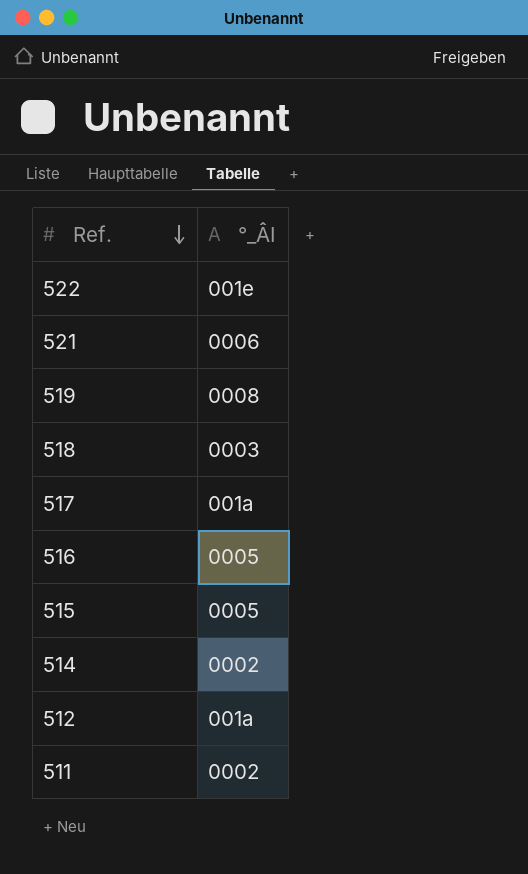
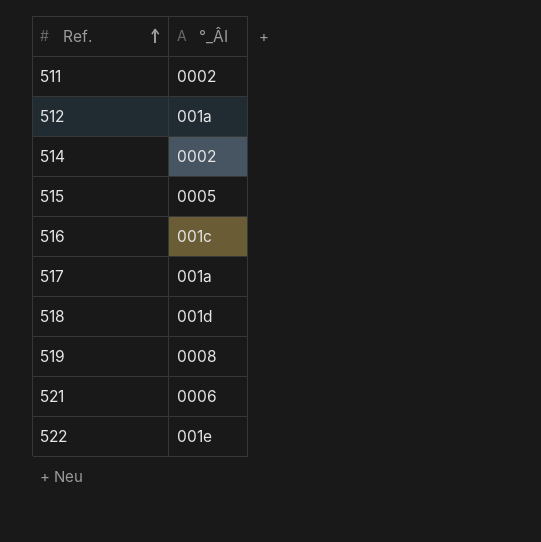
row order: Ref. descending -> Ref. ascending
516 | °_ÂI: 0005 -> 001c
518 | °_ÂI: 0003 -> 001d

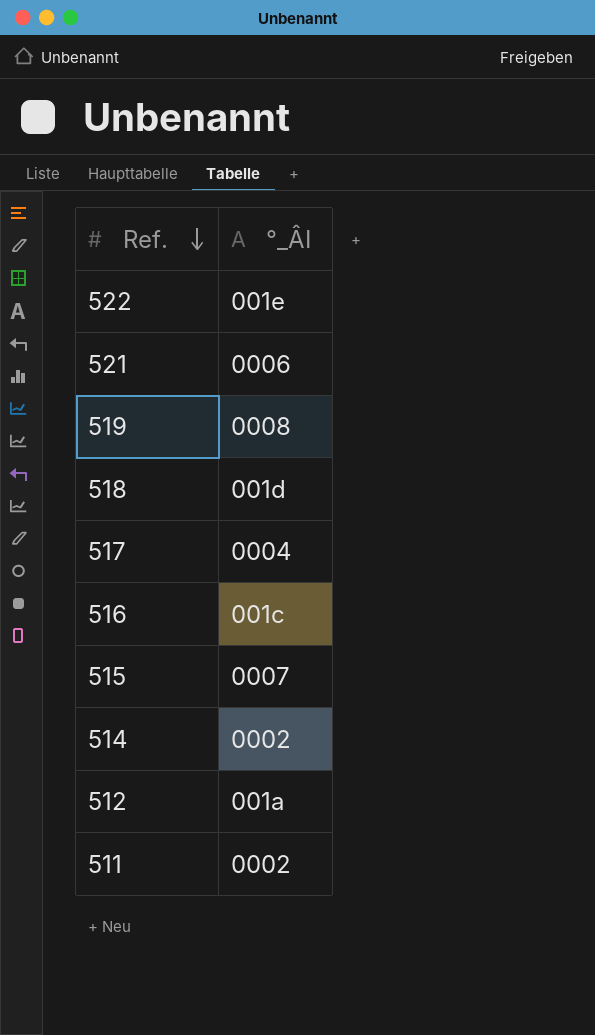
row order: Ref. ascending -> Ref. descending
517 | °_ÂI: 001a -> 0004
515 | °_ÂI: 0005 -> 0007

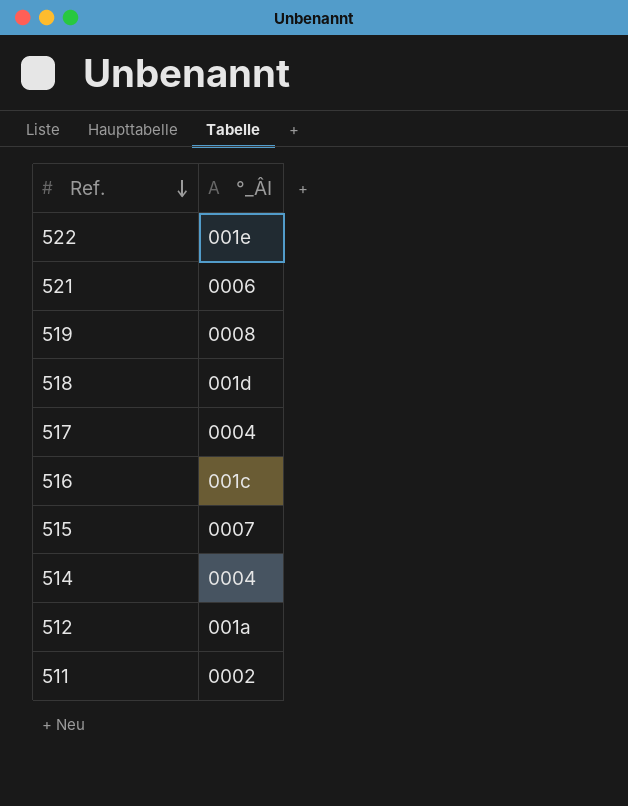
514 | °_ÂI: 0002 -> 0004

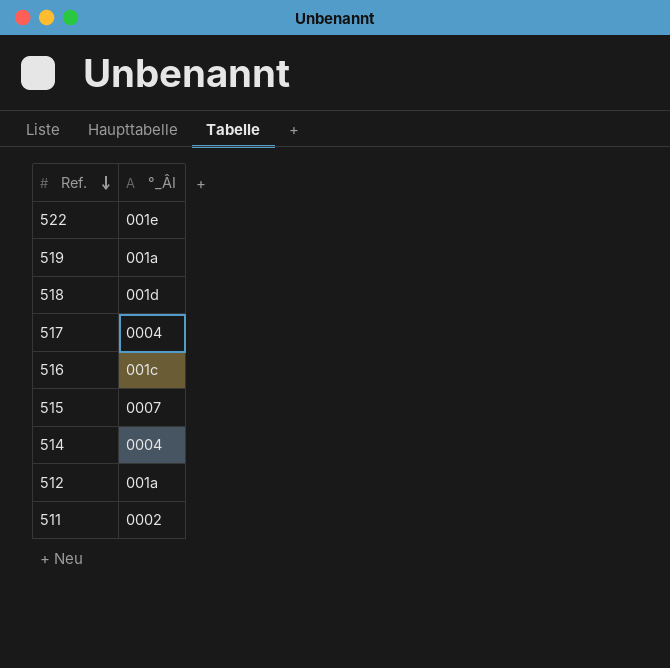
row 521: 0006 -> none
519 | °_ÂI: 0008 -> 001a

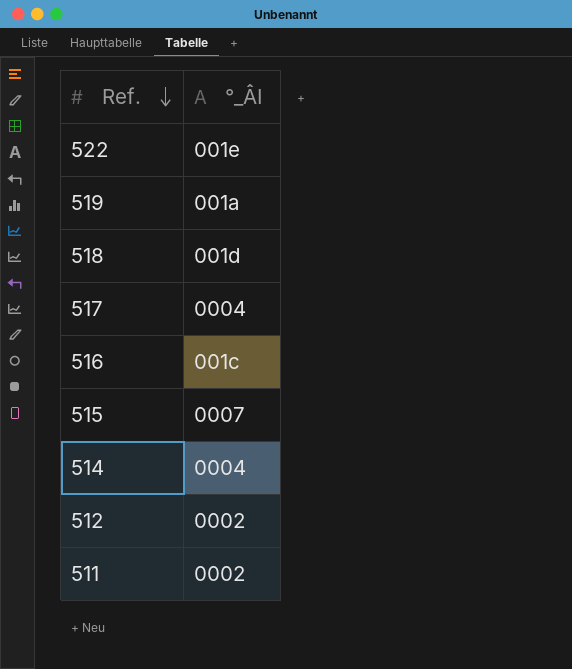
512 | °_ÂI: 001a -> 0002

